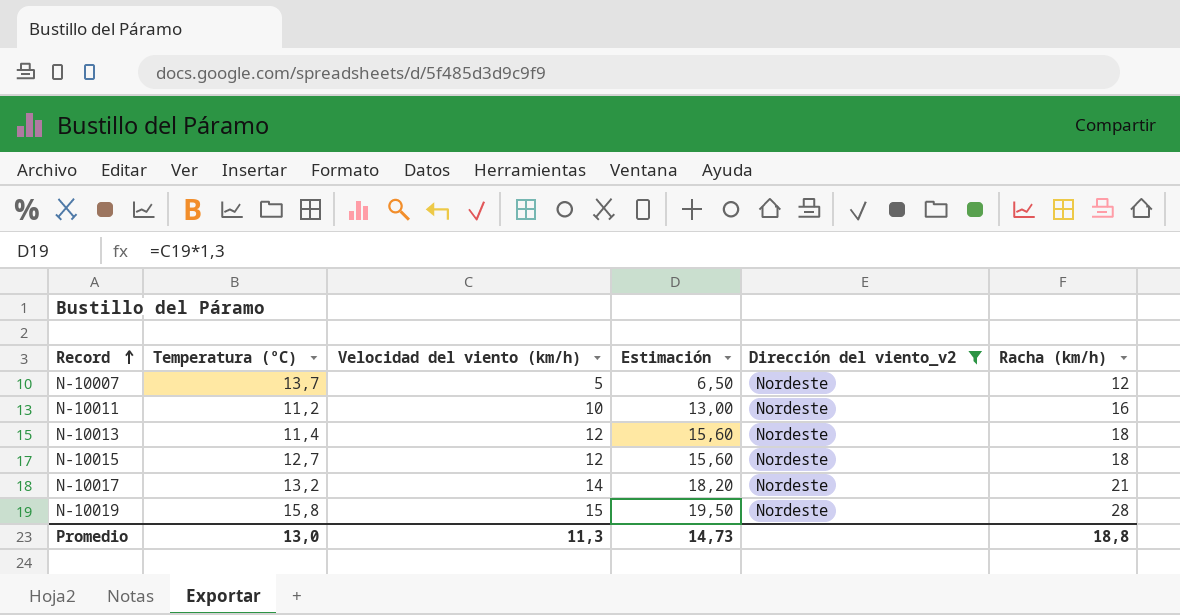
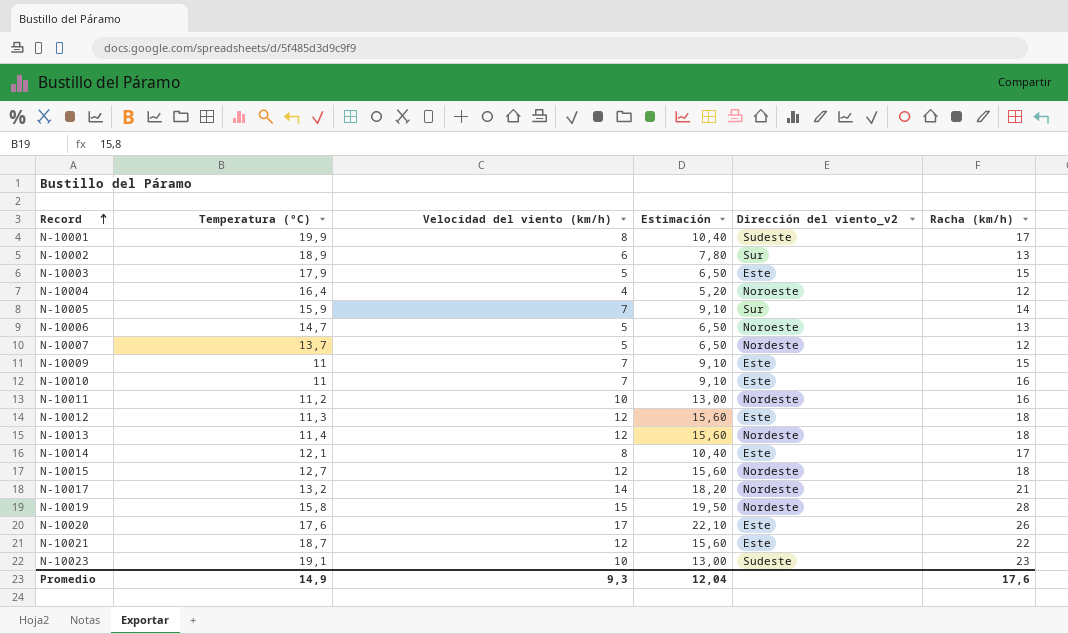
filter: Dirección del viento_v2 = Nordeste -> none
Promedio | Temperatura (ºC): 13,0 -> 14,9
Promedio | Velocidad del viento (km/h): 11,3 -> 9,3
Promedio | Estimación: 14,73 -> 12,04
Promedio | Racha (km/h): 18,8 -> 17,6

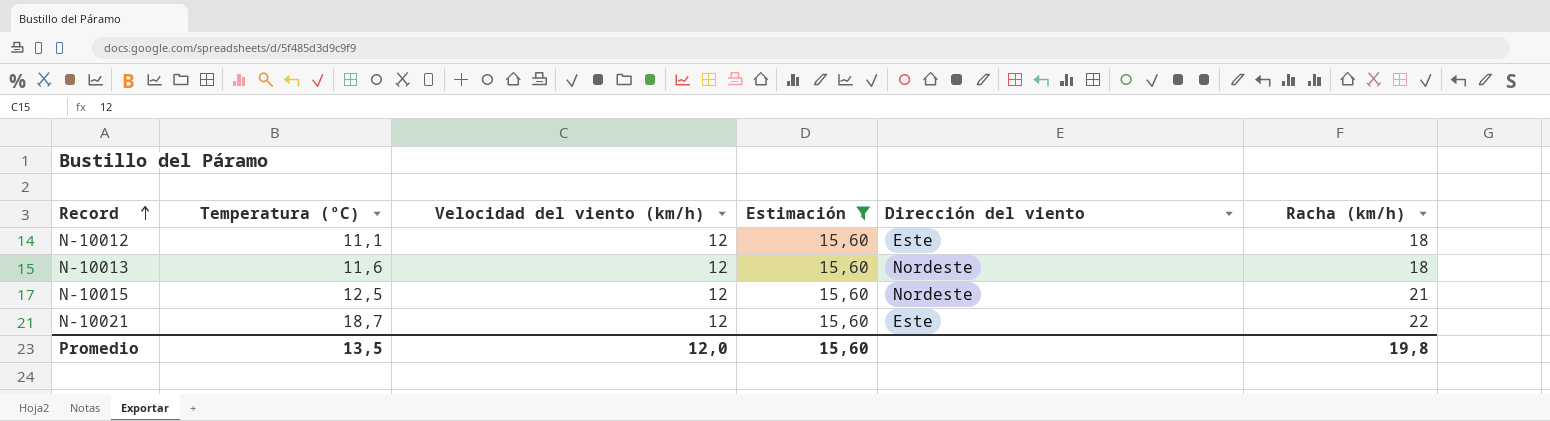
filter: none -> Estimación = 15,60
column name: Dirección del viento_v2 -> Dirección del viento
N-10012 | Temperatura (ºC): 11,3 -> 11,1
N-10013 | Temperatura (ºC): 11,4 -> 11,6
N-10015 | Temperatura (ºC): 12,7 -> 12,5
N-10015 | Racha (km/h): 18 -> 21
Promedio | Temperatura (ºC): 14,9 -> 13,5
Promedio | Velocidad del viento (km/h): 9,3 -> 12,0
Promedio | Estimación: 12,04 -> 15,60
Promedio | Racha (km/h): 17,6 -> 19,8

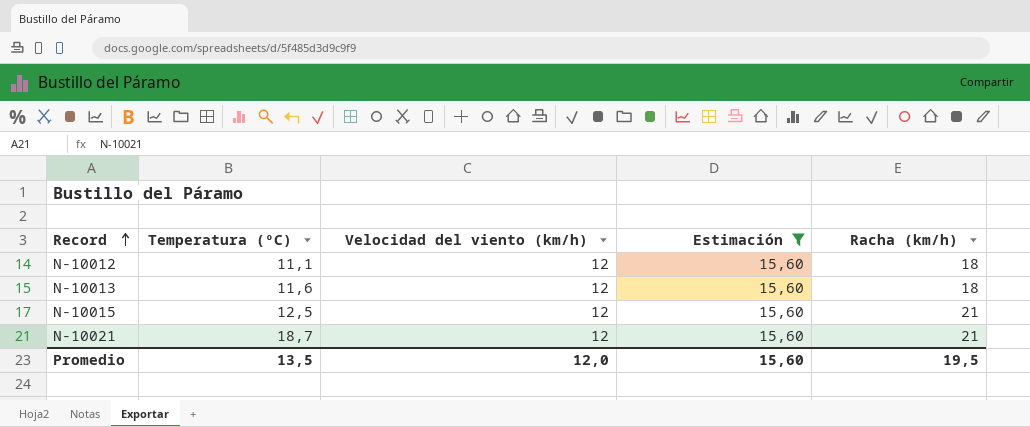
column Dirección del viento | position: 5 -> none
N-10021 | Racha (km/h): 22 -> 21
Promedio | Racha (km/h): 19,8 -> 19,5

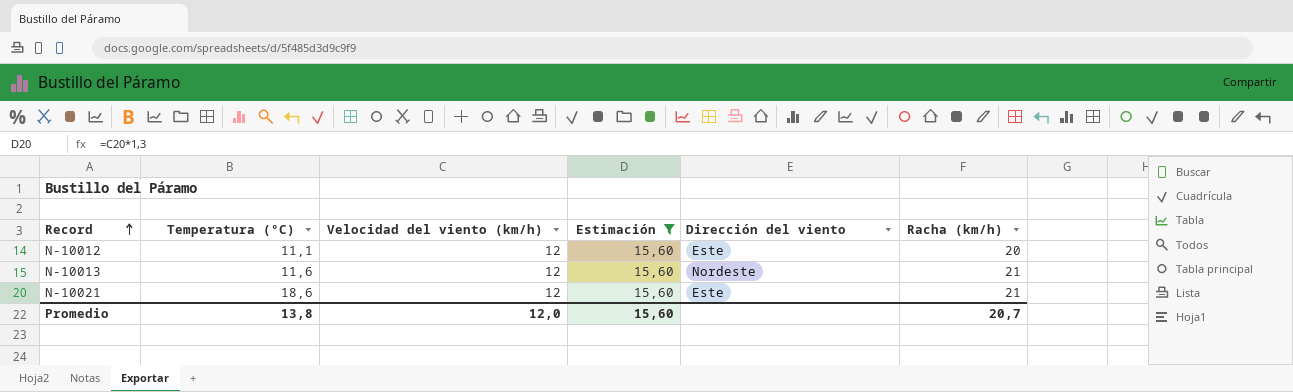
column Dirección del viento | position: none -> 5
row N-10015: 12,5 | 12 | 15,60 | 21 -> none
N-10012 | Racha (km/h): 18 -> 20
N-10013 | Racha (km/h): 18 -> 21
N-10021 | Temperatura (ºC): 18,7 -> 18,6
Promedio | Temperatura (ºC): 13,5 -> 13,8
Promedio | Racha (km/h): 19,5 -> 20,7

